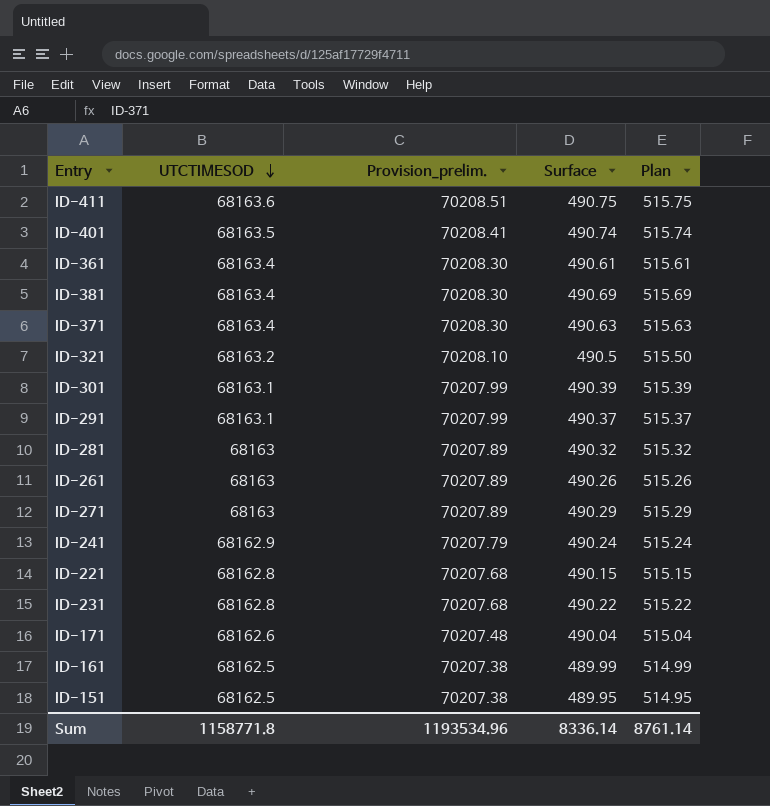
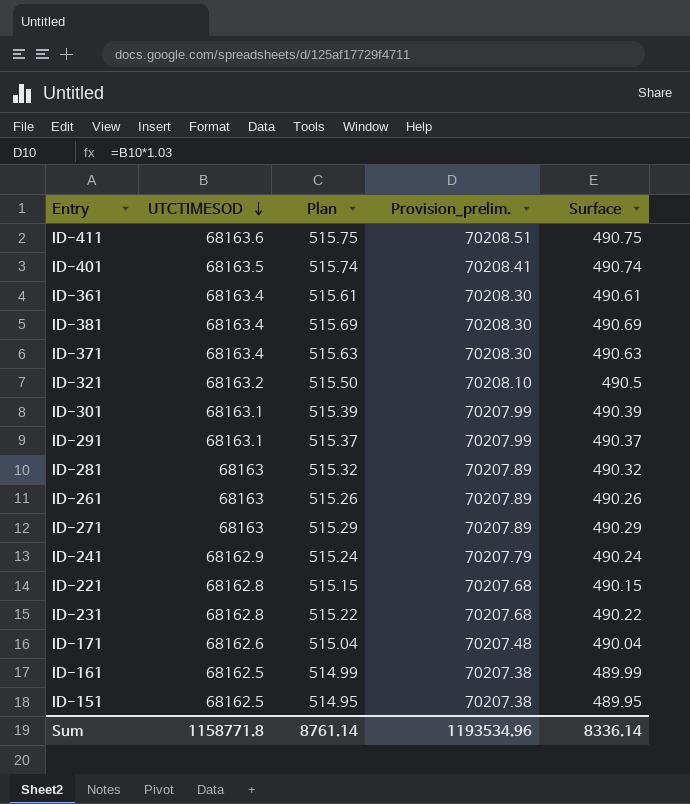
column Plan | position: 5 -> 3

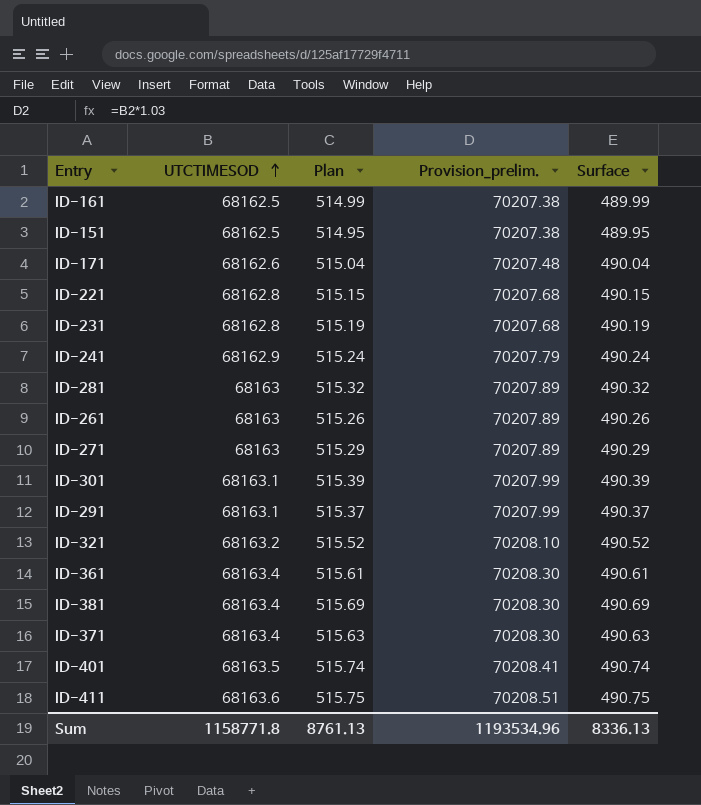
row order: UTCTIMESOD descending -> UTCTIMESOD ascending
ID-231 | Plan: 515.22 -> 515.19
ID-231 | Surface: 490.22 -> 490.19
ID-321 | Plan: 515.50 -> 515.52
ID-321 | Surface: 490.5 -> 490.52
Sum | Plan: 8761.14 -> 8761.13
Sum | Surface: 8336.14 -> 8336.13

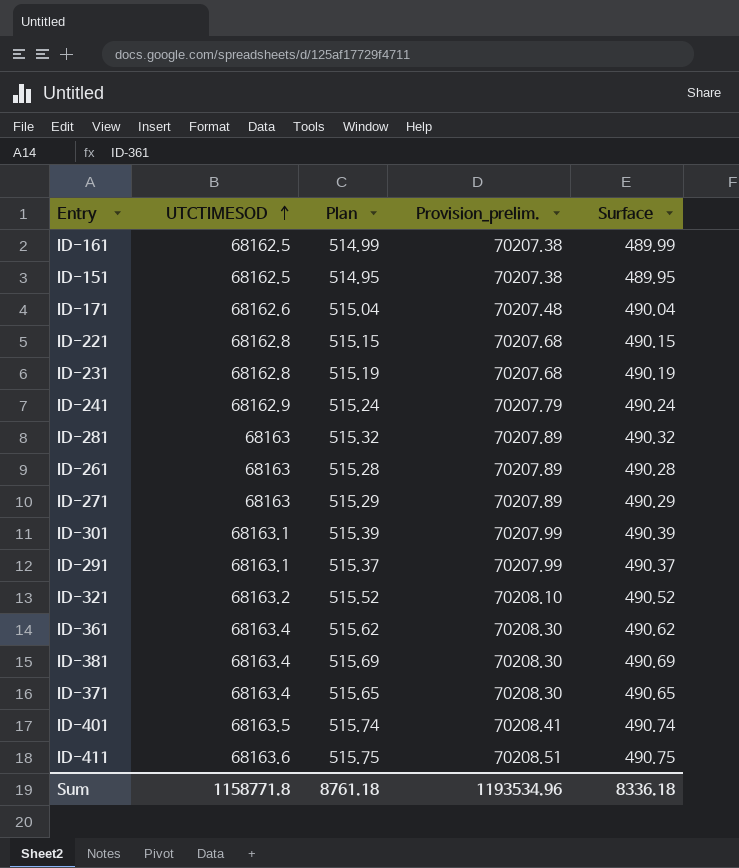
ID-261 | Plan: 515.26 -> 515.28
ID-261 | Surface: 490.26 -> 490.28
ID-361 | Plan: 515.61 -> 515.62
ID-361 | Surface: 490.61 -> 490.62
ID-371 | Plan: 515.63 -> 515.65
ID-371 | Surface: 490.63 -> 490.65
Sum | Plan: 8761.13 -> 8761.18
Sum | Surface: 8336.13 -> 8336.18

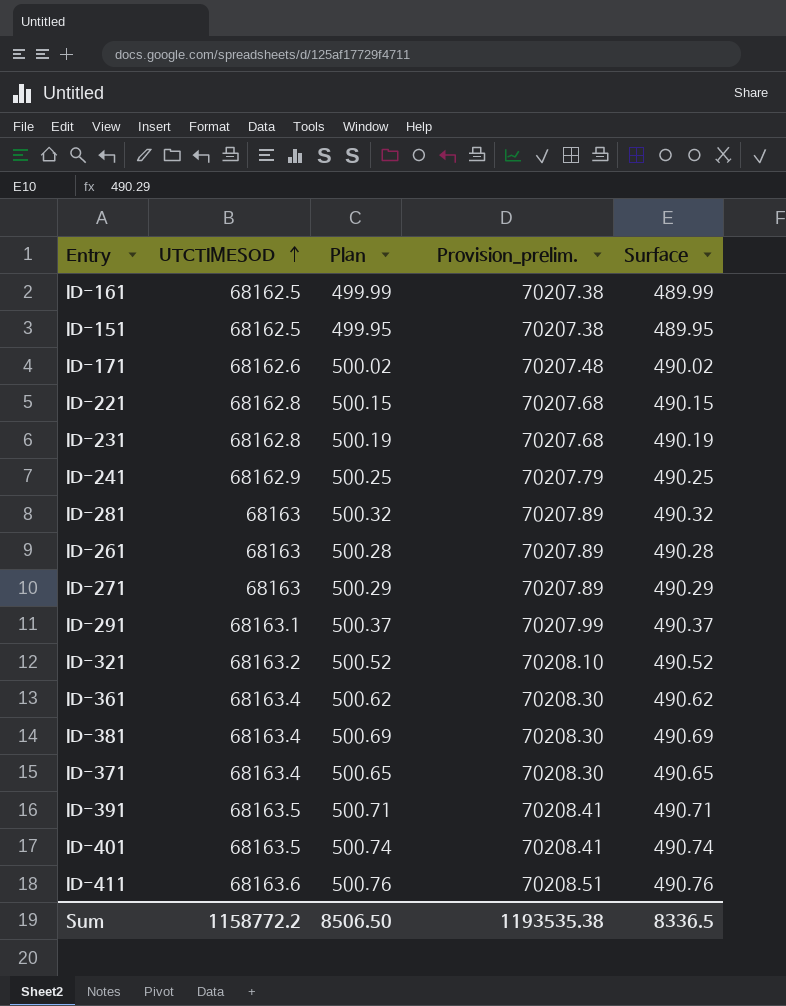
column Plan | formula: [Surface] + 25 -> [Surface] + 10
row ID-301: 68163.1 | 515.39 | 70207.99 | 490.39 -> none
ID-171 | Surface: 490.04 -> 490.02
ID-241 | Surface: 490.24 -> 490.25
row ID-391: none -> 68163.5 | 500.71 | 70208.41 | 490.71
ID-411 | Surface: 490.75 -> 490.76
Sum | UTCTIMESOD: 1158771.8 -> 1158772.2
Sum | Plan: 8761.18 -> 8506.50
Sum | Provision_prelim.: 1193534.96 -> 1193535.38
Sum | Surface: 8336.18 -> 8336.5

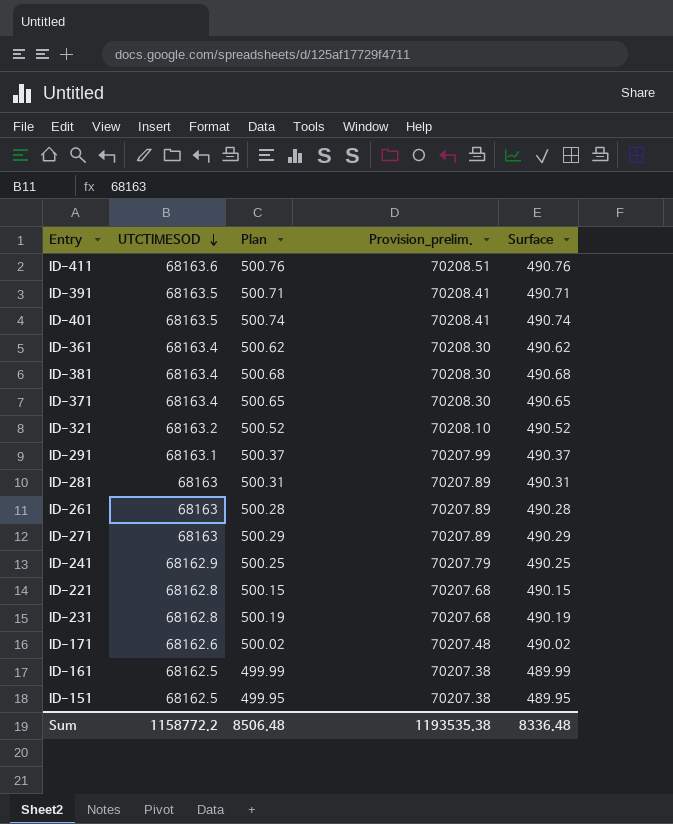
row order: UTCTIMESOD ascending -> UTCTIMESOD descending
ID-381 | Plan: 500.69 -> 500.68
ID-381 | Surface: 490.69 -> 490.68
ID-281 | Plan: 500.32 -> 500.31
ID-281 | Surface: 490.32 -> 490.31
Sum | Plan: 8506.50 -> 8506.48
Sum | Surface: 8336.5 -> 8336.48

